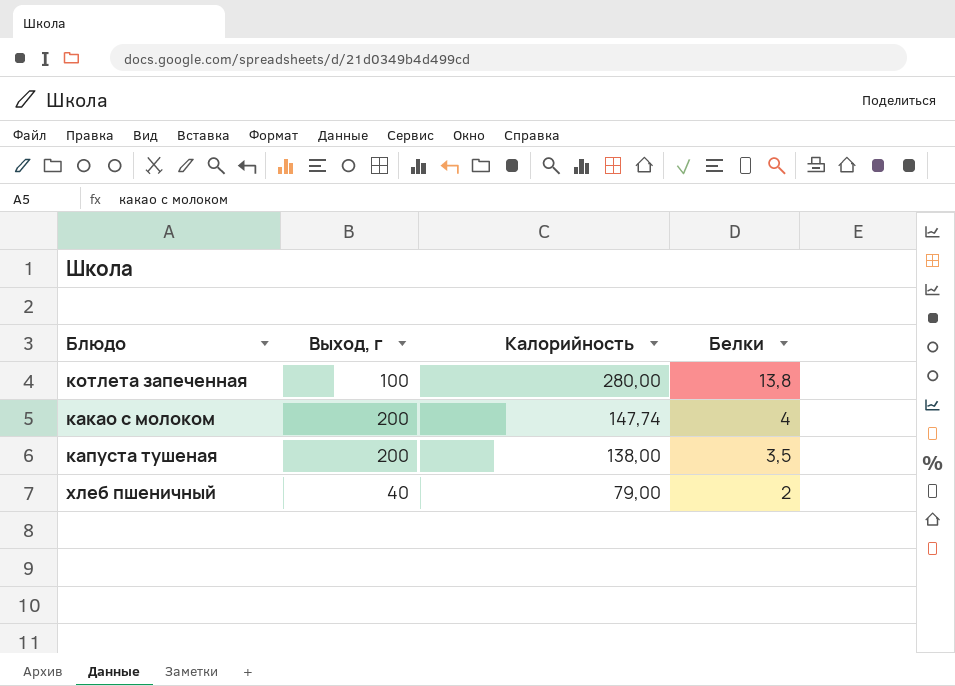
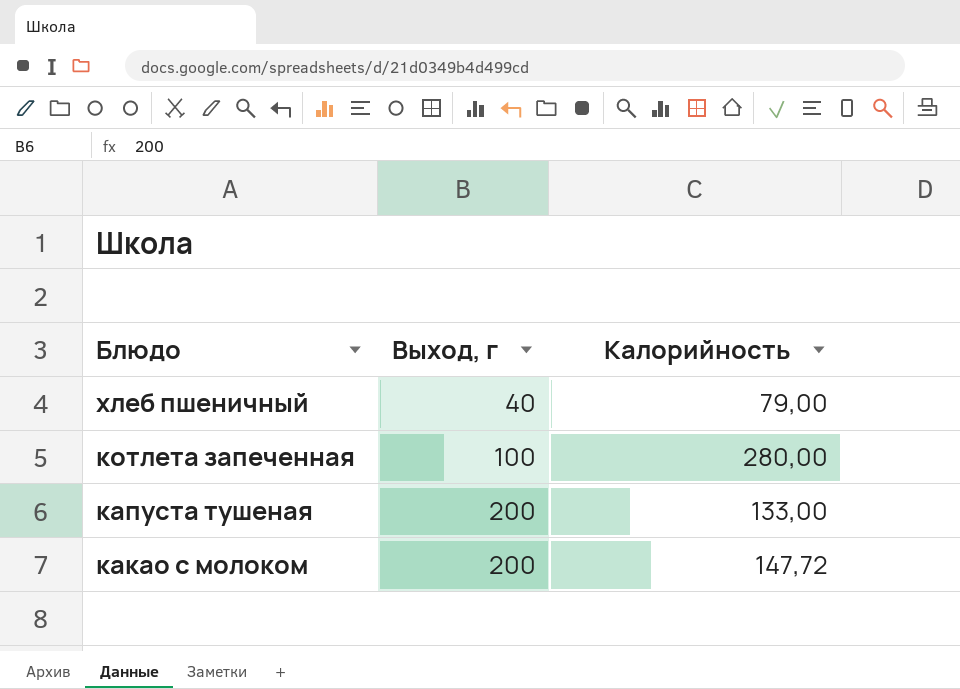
row order: Калорийность descending -> Блюдо descending
column Белки | position: 4 -> none
капуста тушеная | Калорийность: 138,00 -> 133,00
какао с молоком | Калорийность: 147,74 -> 147,72

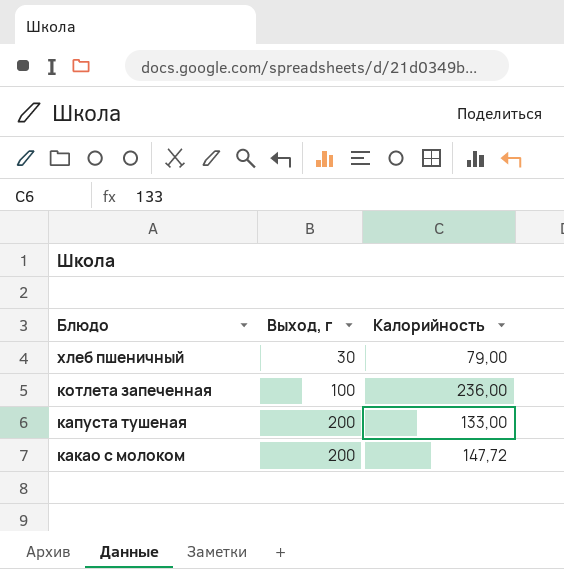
хлеб пшеничный | Выход, г: 40 -> 30
котлета запеченная | Калорийность: 280,00 -> 236,00

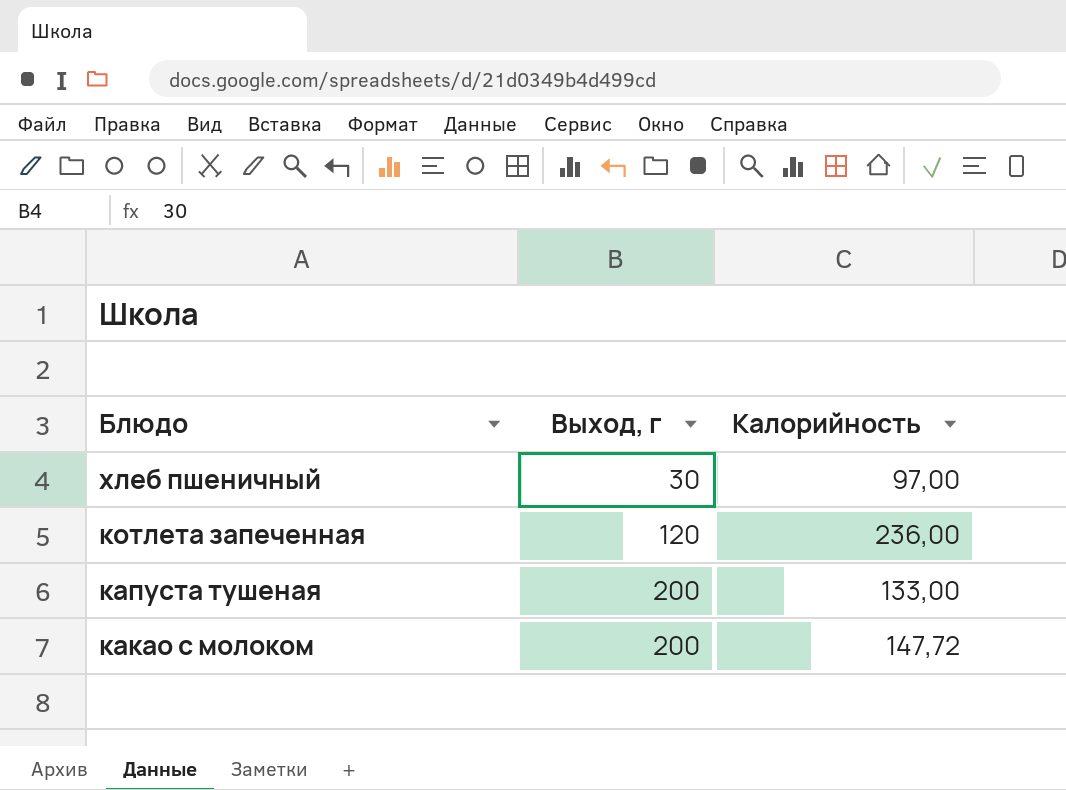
хлеб пшеничный | Калорийность: 79,00 -> 97,00
котлета запеченная | Выход, г: 100 -> 120

